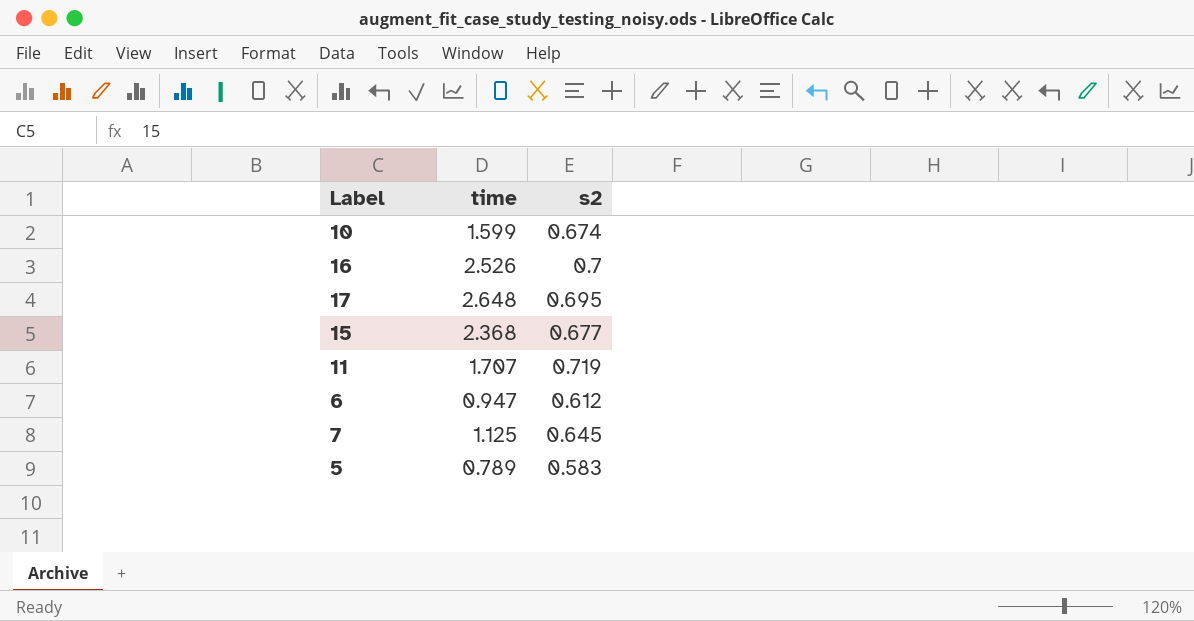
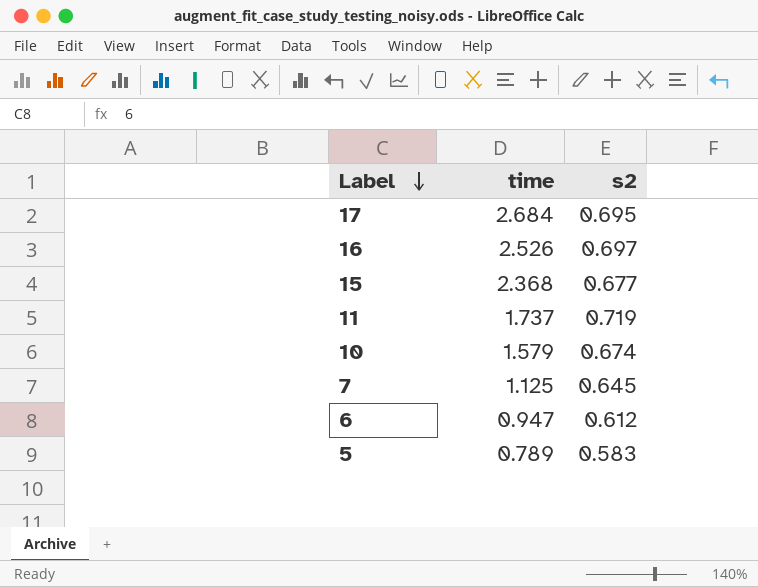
row order: none -> Label descending
17 | time: 2.648 -> 2.684
16 | s2: 0.7 -> 0.697
11 | time: 1.707 -> 1.737
10 | time: 1.599 -> 1.579

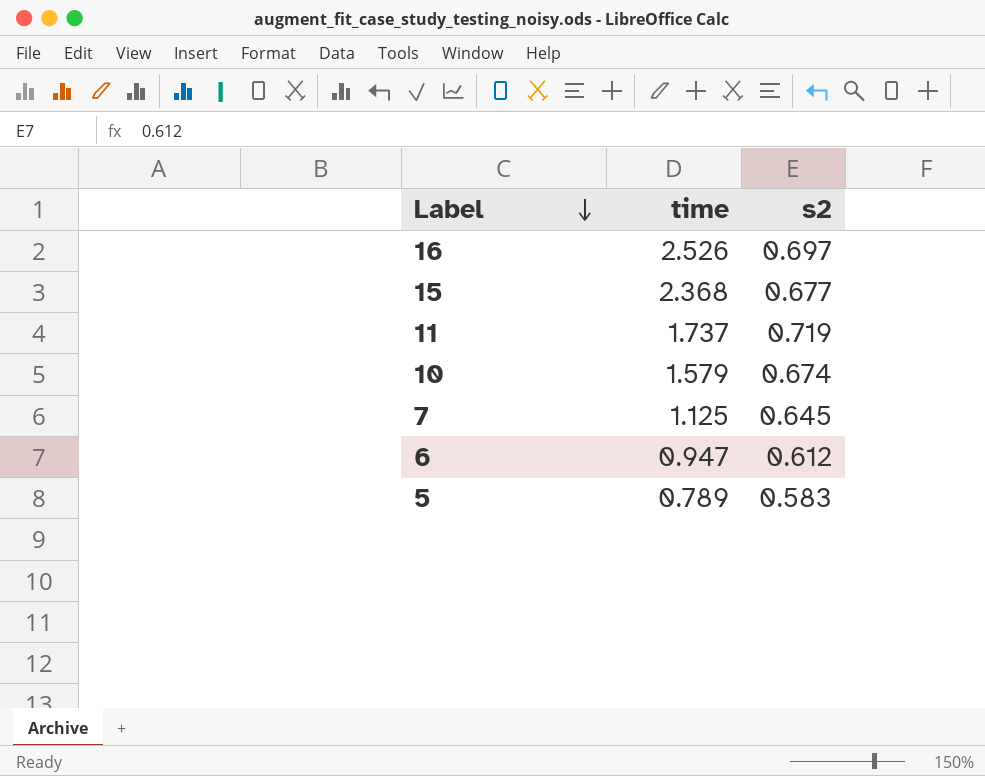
row 17: 2.684 | 0.695 -> none

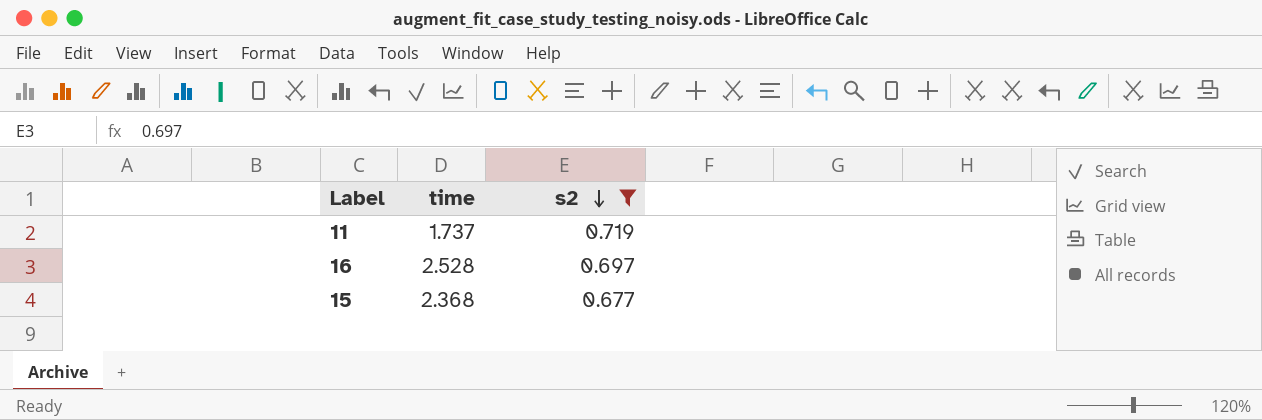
filter: none -> s2 >= 0.677
row order: Label descending -> s2 descending
16 | time: 2.526 -> 2.528

